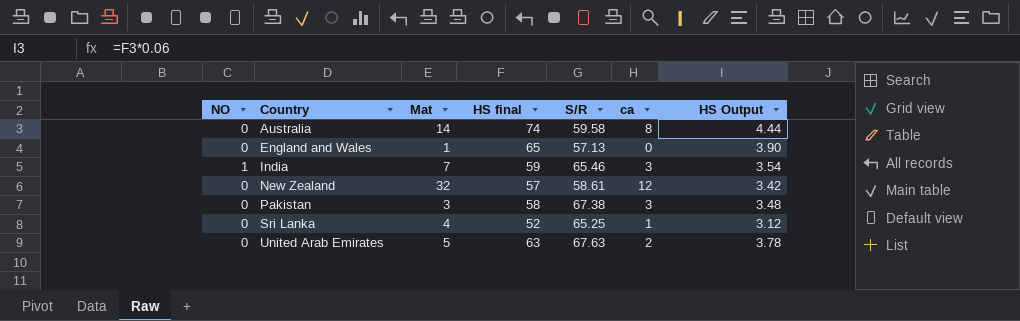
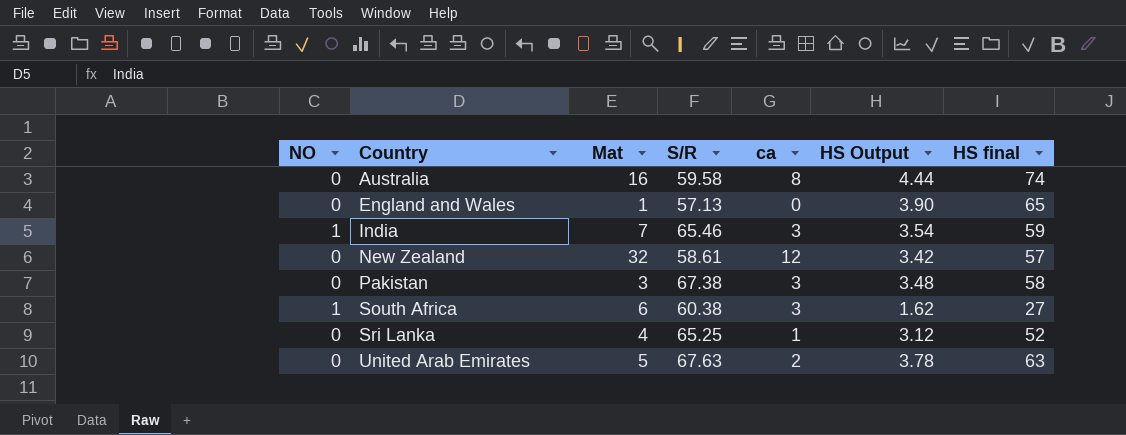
column HS final | position: 4 -> 7
Australia | Mat: 14 -> 16
row South Africa: none -> 1 | 6 | 60.38 | 3 | 1.62 | 27

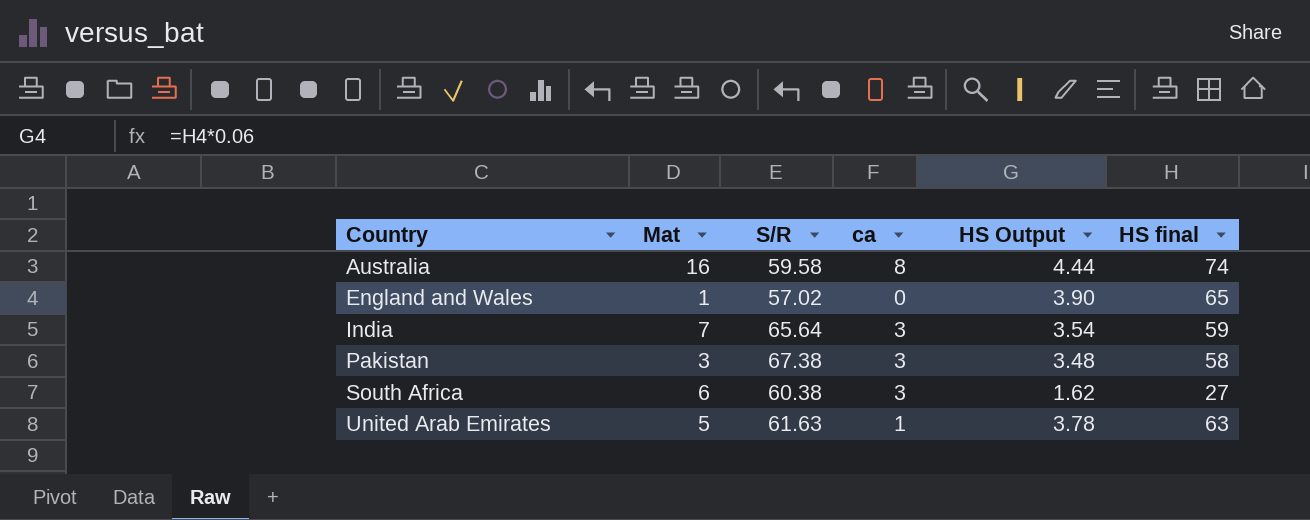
column NO | position: 1 -> none
row New Zealand: 0 | 32 | 58.61 | 12 | 3.42 | 57 -> none
row Sri Lanka: 0 | 4 | 65.25 | 1 | 3.12 | 52 -> none
England and Wales | S/R: 57.13 -> 57.02
India | S/R: 65.46 -> 65.64
United Arab Emirates | S/R: 67.63 -> 61.63
United Arab Emirates | ca: 2 -> 1

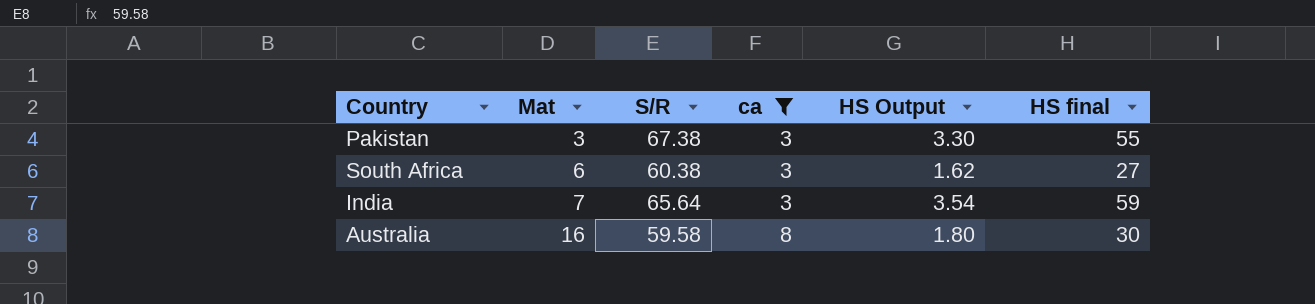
filter: none -> ca >= 3
row order: Country ascending -> Mat ascending
Pakistan | HS Output: 3.48 -> 3.30
Pakistan | HS final: 58 -> 55
Australia | HS Output: 4.44 -> 1.80
Australia | HS final: 74 -> 30

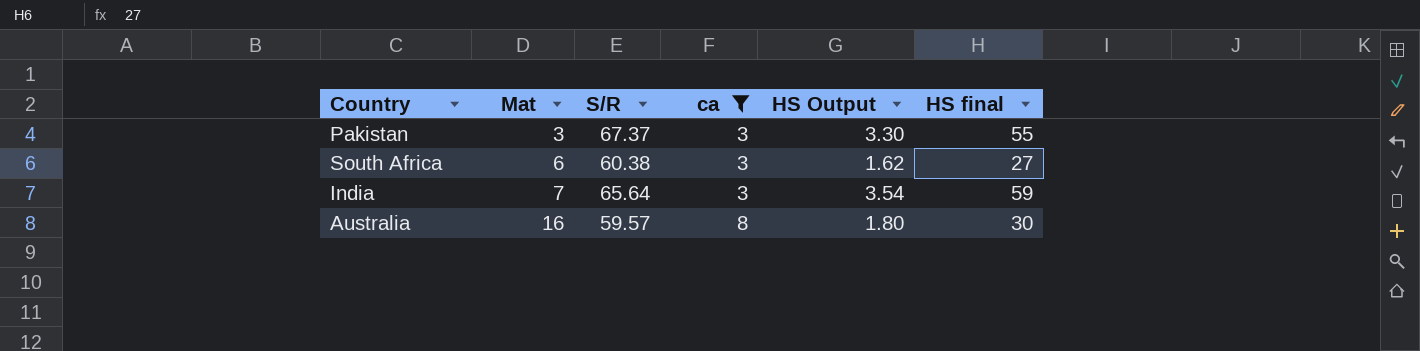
Pakistan | S/R: 67.38 -> 67.37
Australia | S/R: 59.58 -> 59.57

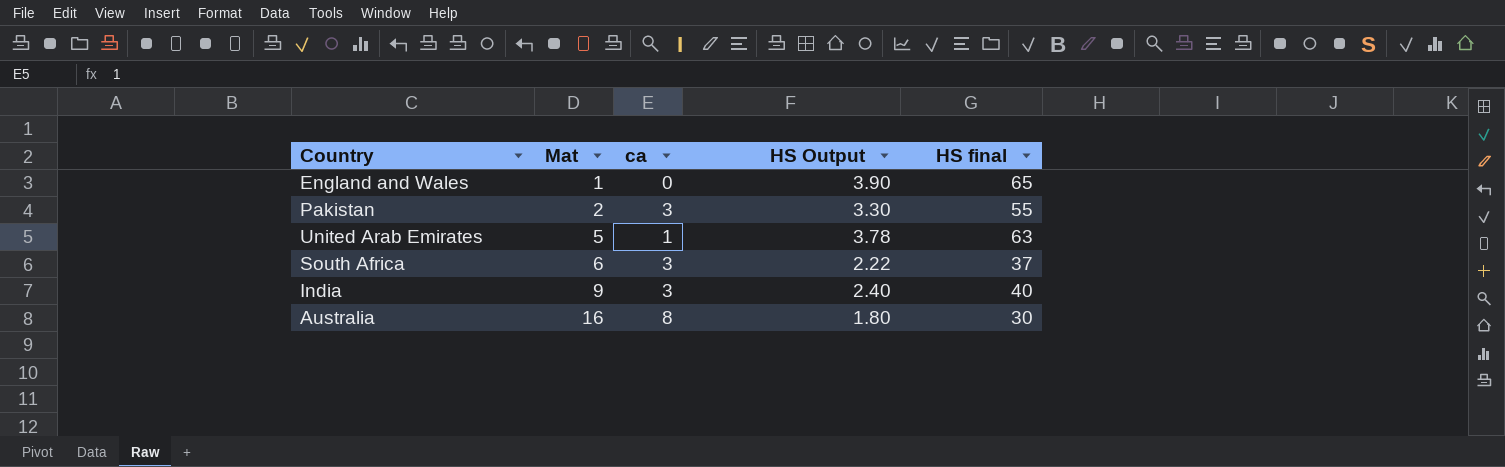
filter: ca >= 3 -> none
column S/R | position: 3 -> none
Pakistan | Mat: 3 -> 2
South Africa | HS Output: 1.62 -> 2.22
South Africa | HS final: 27 -> 37
India | Mat: 7 -> 9
India | HS Output: 3.54 -> 2.40
India | HS final: 59 -> 40

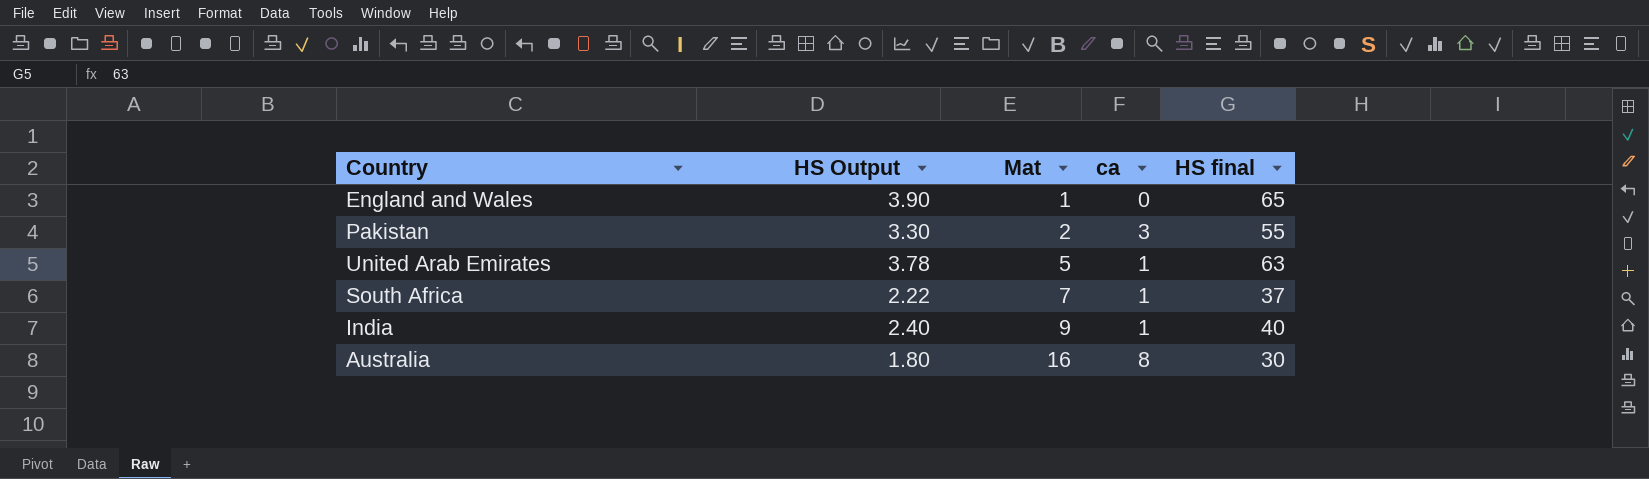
column HS Output | position: 4 -> 2
South Africa | Mat: 6 -> 7
South Africa | ca: 3 -> 1
India | ca: 3 -> 1

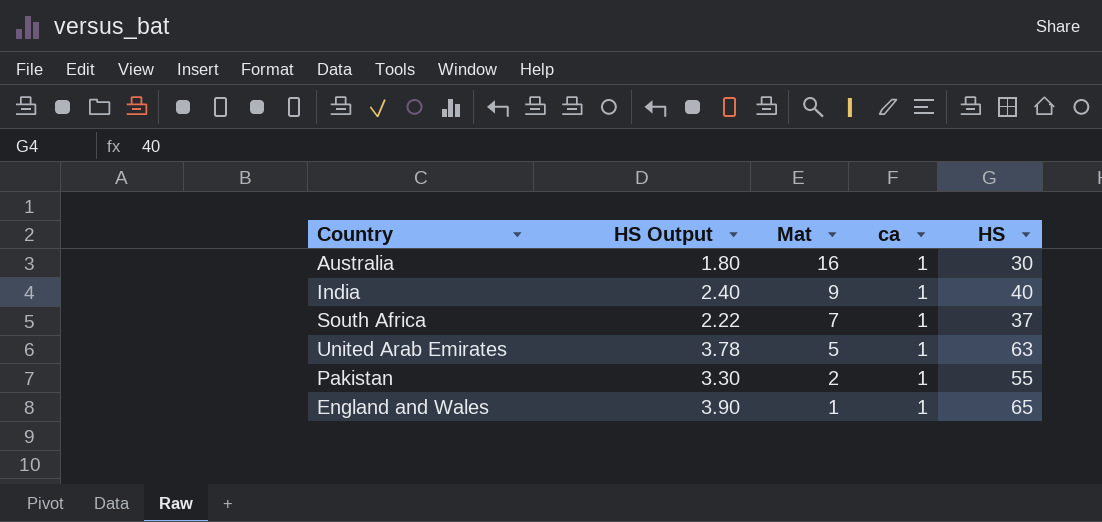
row order: Mat ascending -> Mat descending
column name: HS final -> HS
Australia | ca: 8 -> 1
Pakistan | ca: 3 -> 1
England and Wales | ca: 0 -> 1

